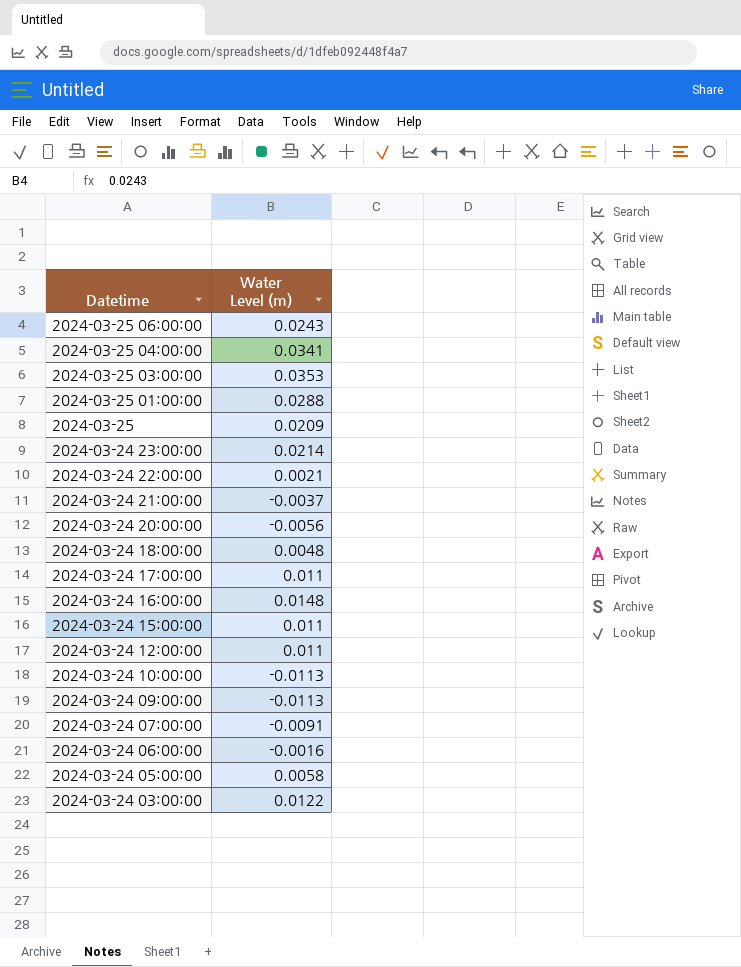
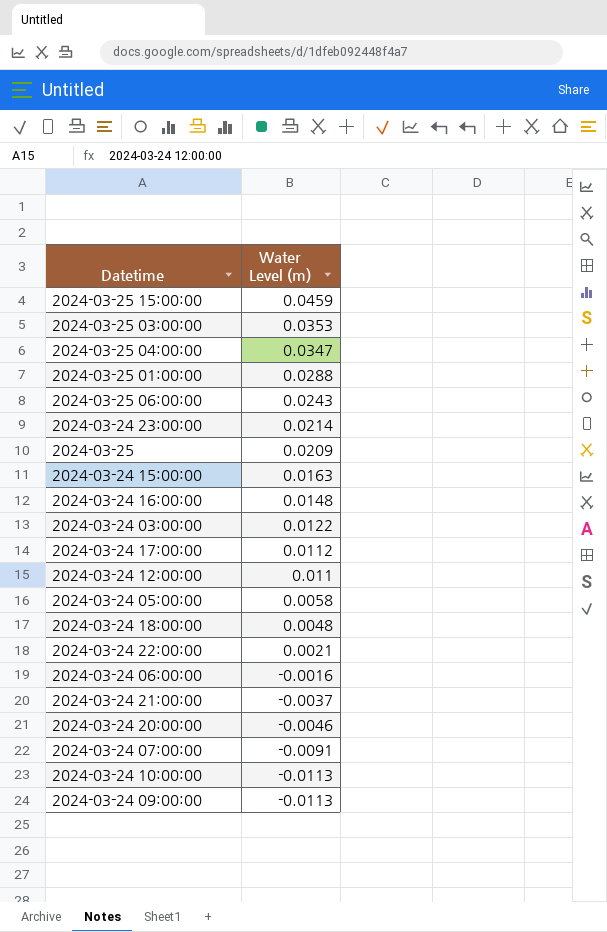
row order: Datetime descending -> Water Level (m) descending
row 2024-03-25 15:00:00: none -> 0.0459
2024-03-25 04:00:00 | Water Level (m): 0.0341 -> 0.0347
2024-03-24 15:00:00 | Water Level (m): 0.011 -> 0.0163
2024-03-24 17:00:00 | Water Level (m): 0.011 -> 0.0112
2024-03-24 20:00:00 | Water Level (m): -0.0056 -> -0.0046

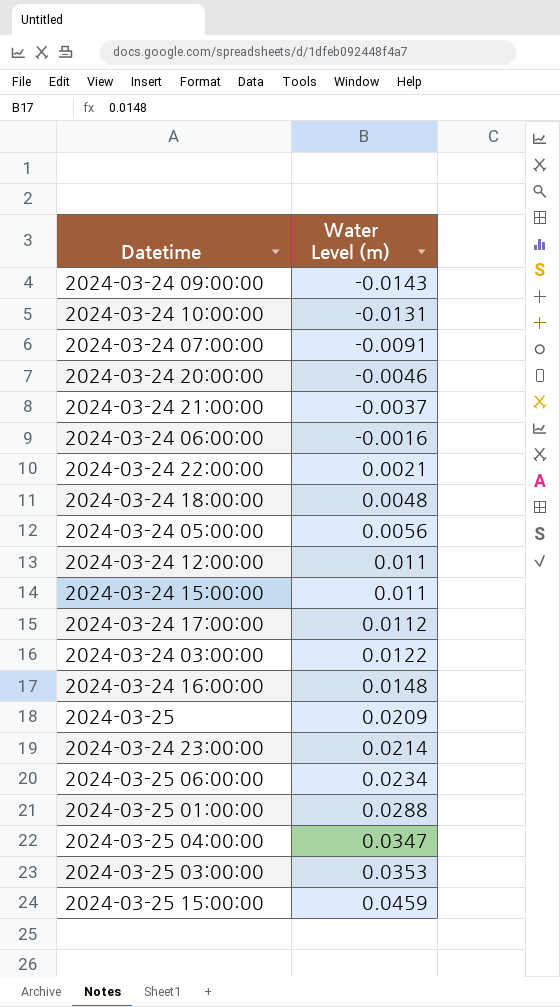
row order: Water Level (m) descending -> Water Level (m) ascending
2024-03-24 09:00:00 | Water Level (m): -0.0113 -> -0.0143
2024-03-24 10:00:00 | Water Level (m): -0.0113 -> -0.0131
2024-03-24 05:00:00 | Water Level (m): 0.0058 -> 0.0056
2024-03-24 15:00:00 | Water Level (m): 0.0163 -> 0.011
2024-03-25 06:00:00 | Water Level (m): 0.0243 -> 0.0234

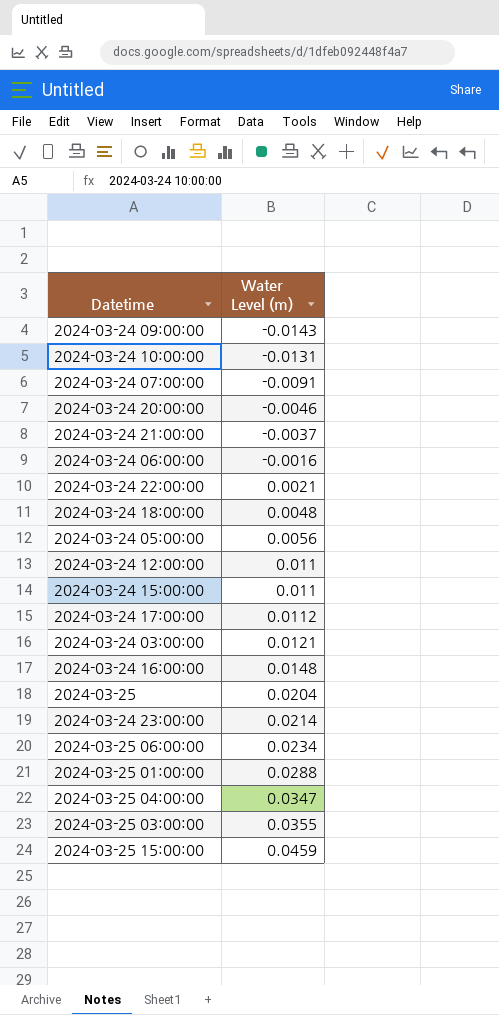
2024-03-24 03:00:00 | Water Level (m): 0.0122 -> 0.0121
2024-03-25 | Water Level (m): 0.0209 -> 0.0204
2024-03-25 03:00:00 | Water Level (m): 0.0353 -> 0.0355

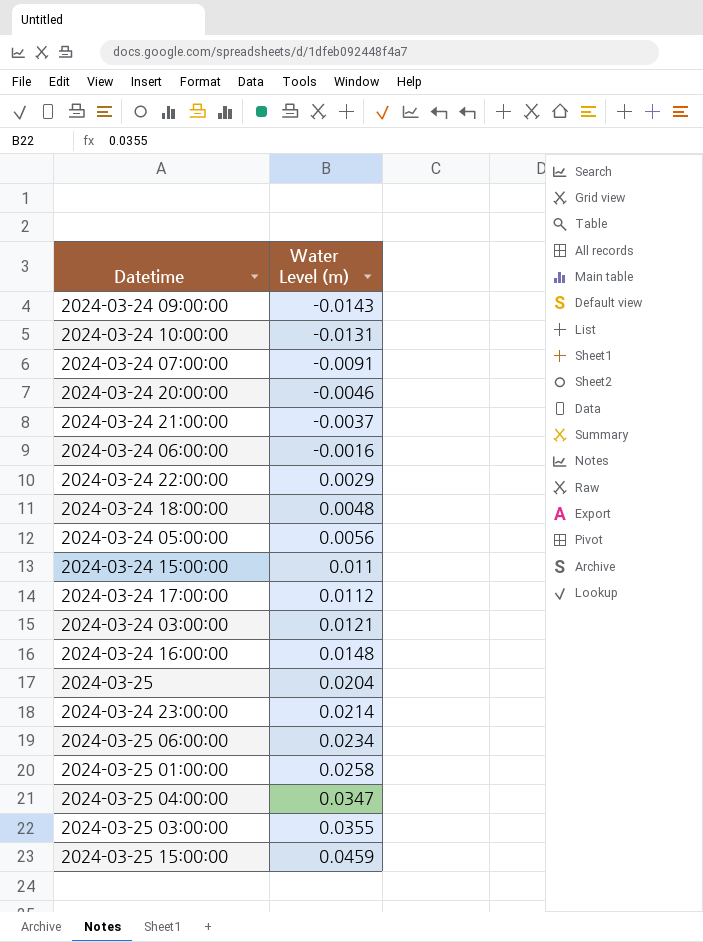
row 2024-03-24 12:00:00: 0.011 -> none
2024-03-24 22:00:00 | Water Level (m): 0.0021 -> 0.0029
2024-03-25 01:00:00 | Water Level (m): 0.0288 -> 0.0258

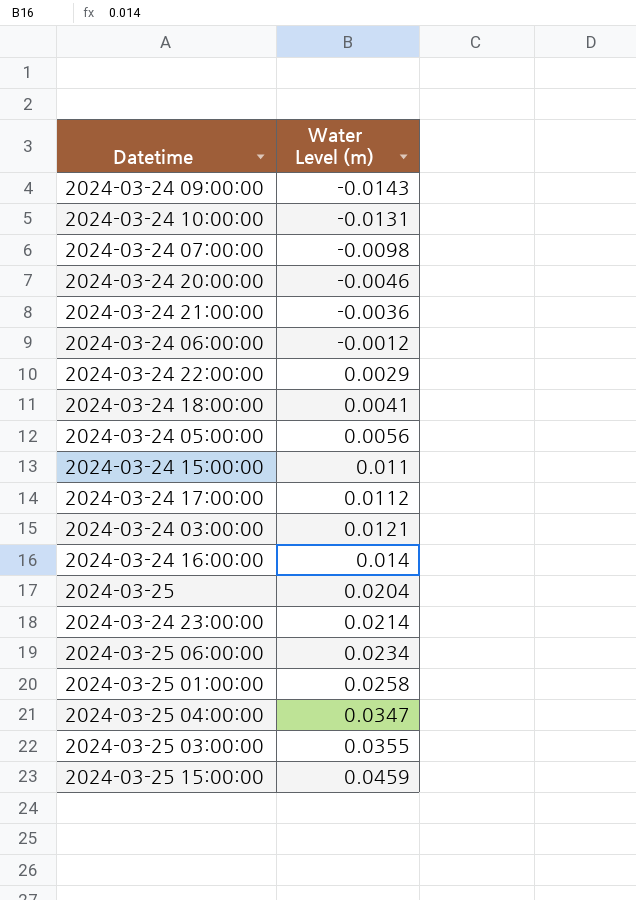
2024-03-24 07:00:00 | Water Level (m): -0.0091 -> -0.0098
2024-03-24 21:00:00 | Water Level (m): -0.0037 -> -0.0036
2024-03-24 06:00:00 | Water Level (m): -0.0016 -> -0.0012
2024-03-24 18:00:00 | Water Level (m): 0.0048 -> 0.0041
2024-03-24 16:00:00 | Water Level (m): 0.0148 -> 0.014

